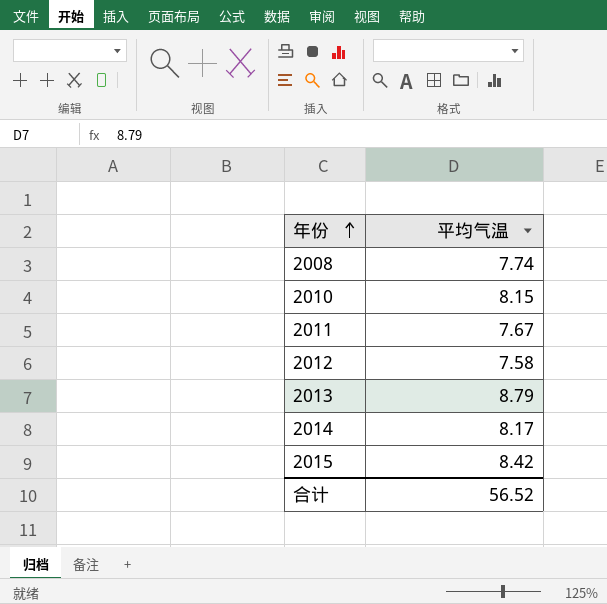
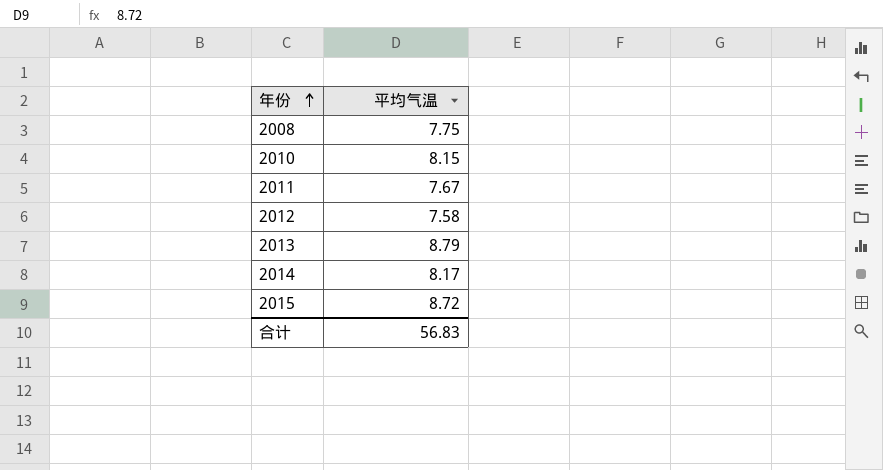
2008 | 平均气温: 7.74 -> 7.75
2015 | 平均气温: 8.42 -> 8.72
合计 | 平均气温: 56.52 -> 56.83

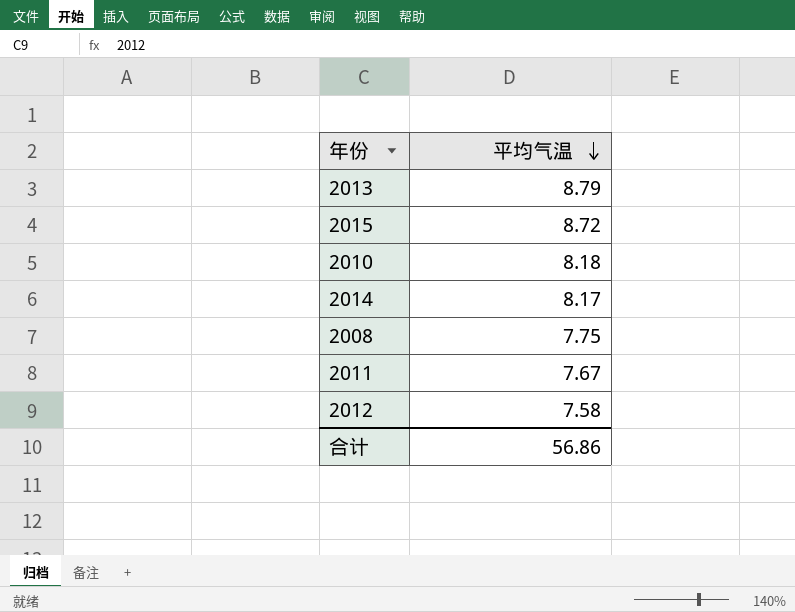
row order: 年份 ascending -> 平均气温 descending
2010 | 平均气温: 8.15 -> 8.18
合计 | 平均气温: 56.83 -> 56.86

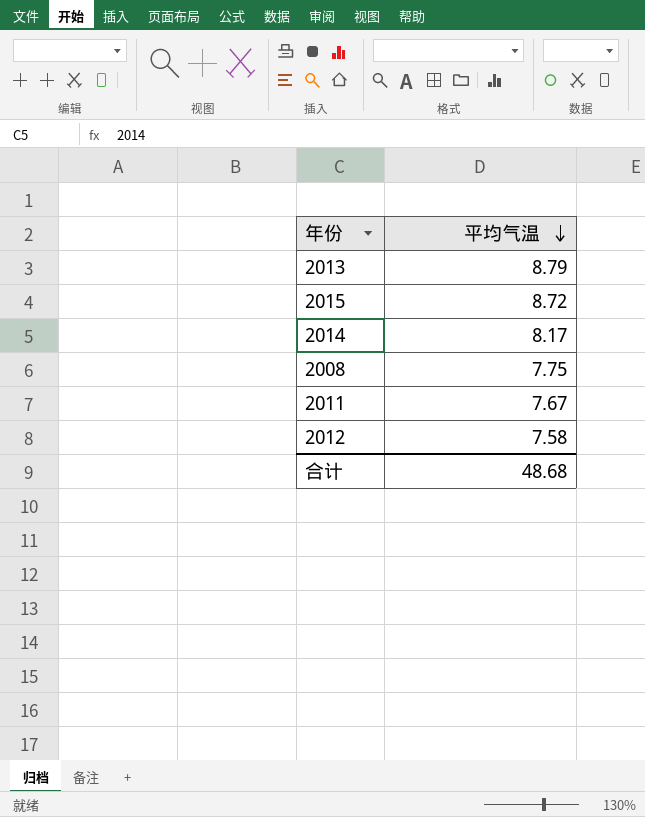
row 2010: 8.18 -> none
合计 | 平均气温: 56.86 -> 48.68

